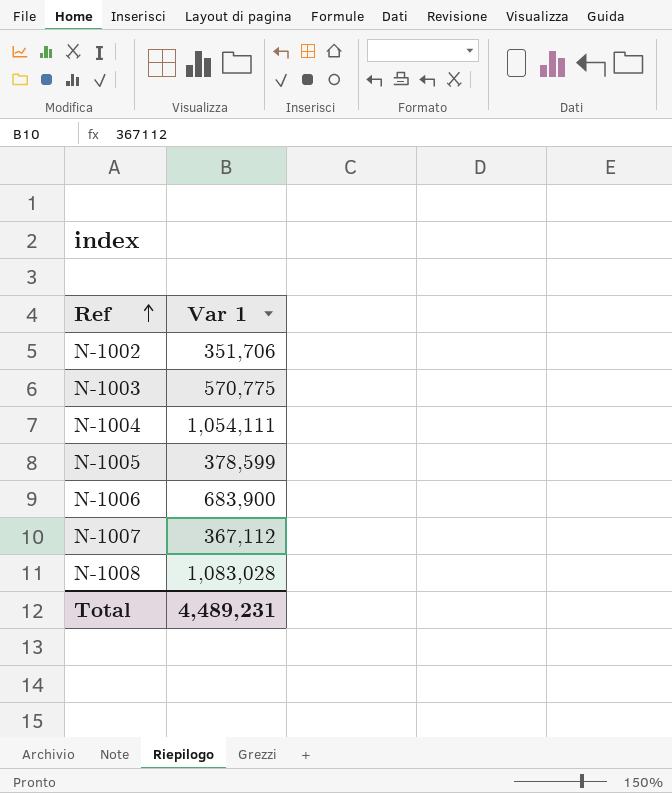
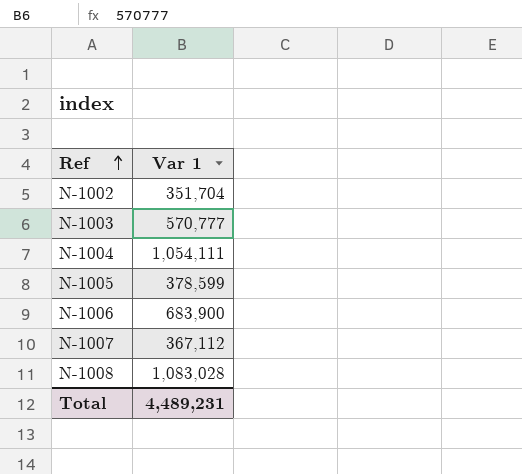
N-1002 | Var 1: 351,706 -> 351,704
N-1003 | Var 1: 570,775 -> 570,777

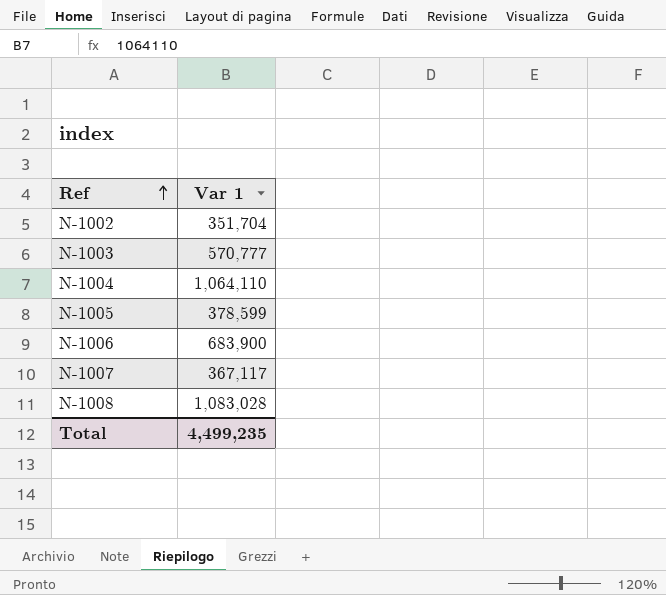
N-1004 | Var 1: 1,054,111 -> 1,064,110
N-1007 | Var 1: 367,112 -> 367,117
Total | Var 1: 4,489,231 -> 4,499,235

